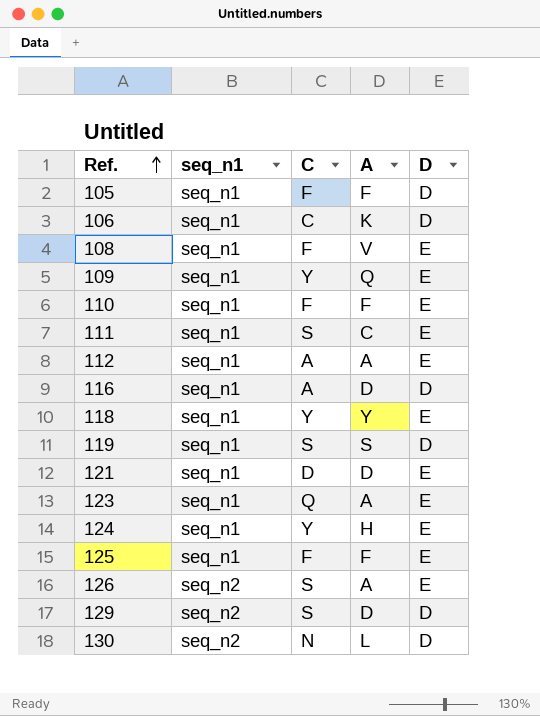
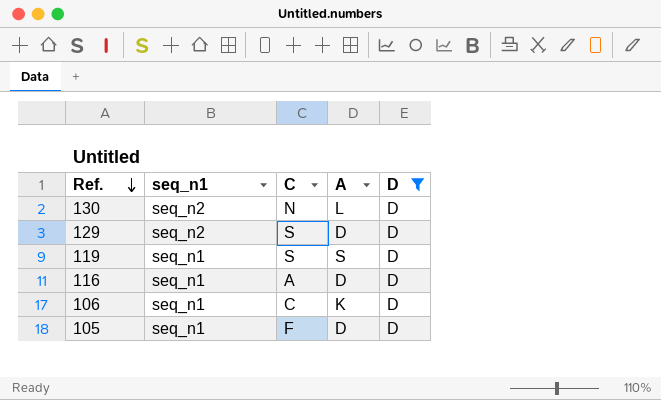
filter: none -> D = D
row order: Ref. ascending -> Ref. descending
105 | A: F -> D

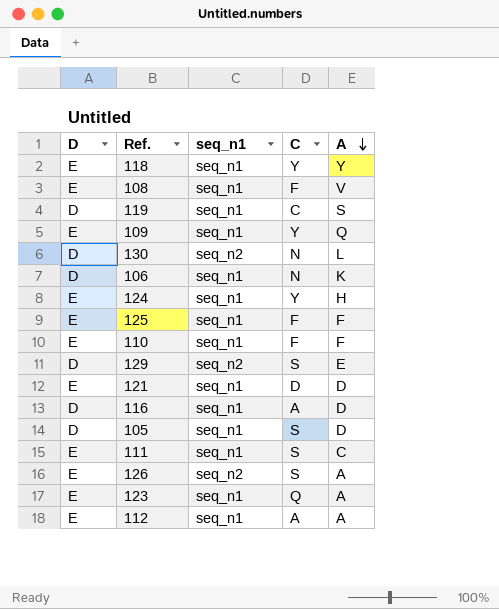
filter: D = D -> none
row order: Ref. descending -> A descending
column D | position: 5 -> 1
119 | C: S -> C
106 | C: C -> N
129 | A: D -> E
105 | C: F -> S

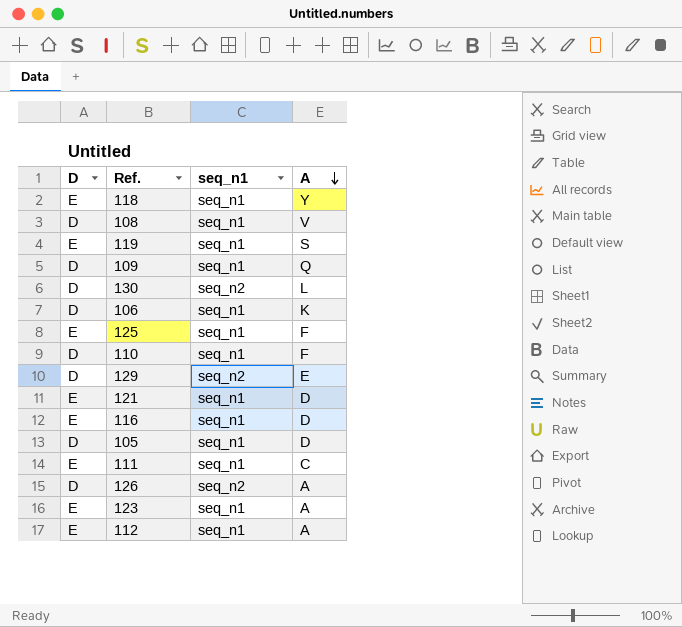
column C | position: 4 -> none
row 124: E | seq_n1 | Y | H -> none
108 | D: E -> D
119 | D: D -> E
109 | D: E -> D
110 | D: E -> D
116 | D: D -> E
126 | D: E -> D

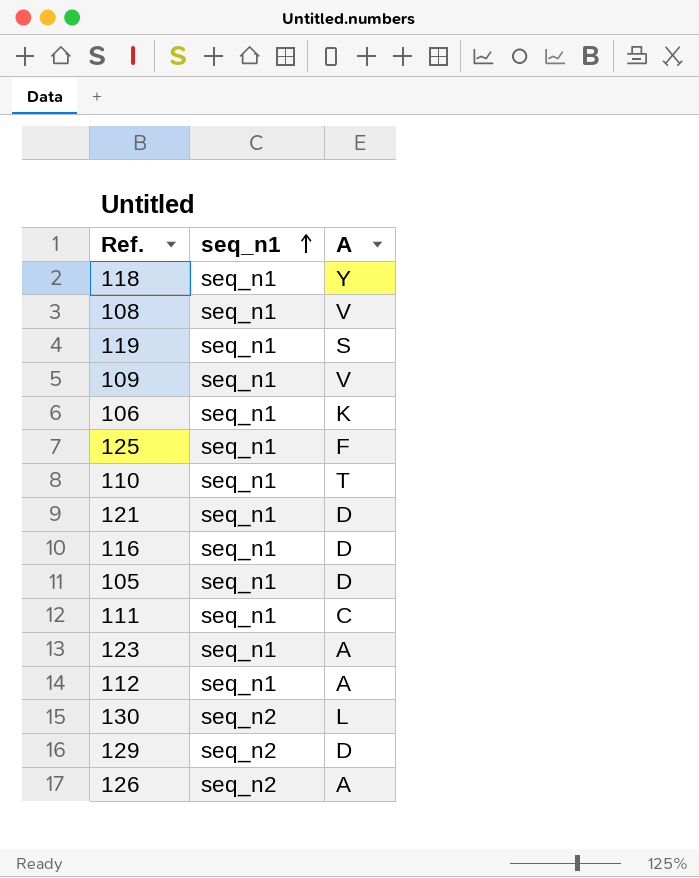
row order: A descending -> seq_n1 ascending
column D | position: 1 -> none
109 | A: Q -> V
110 | A: F -> T
129 | A: E -> D

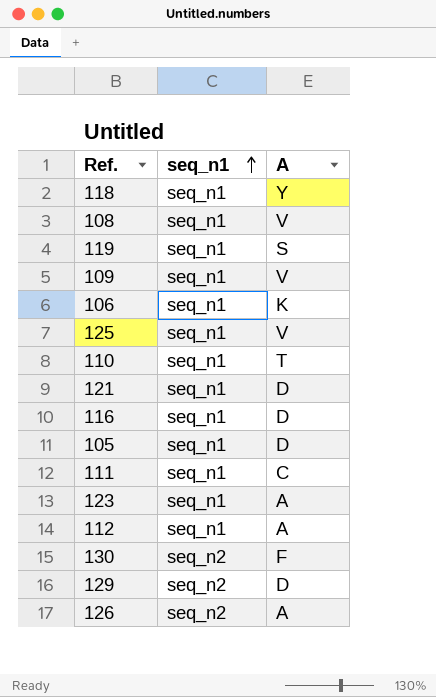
125 | A: F -> V
130 | A: L -> F

